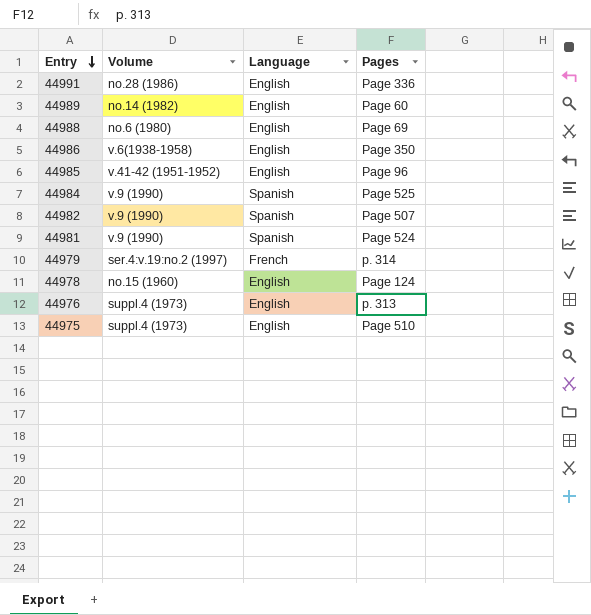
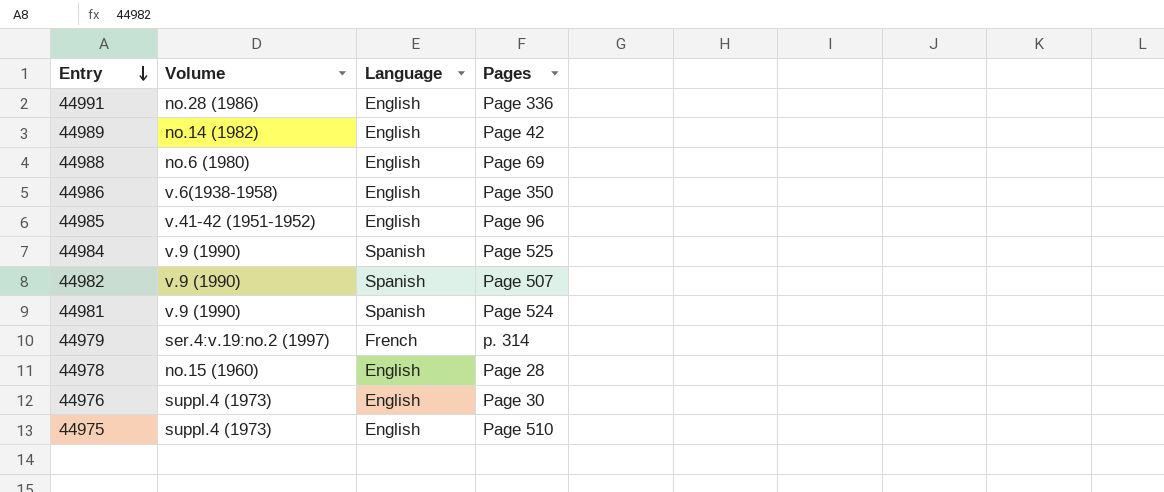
44989 | Pages: Page 60 -> Page 42
44978 | Pages: Page 124 -> Page 28
44976 | Pages: p. 313 -> Page 30

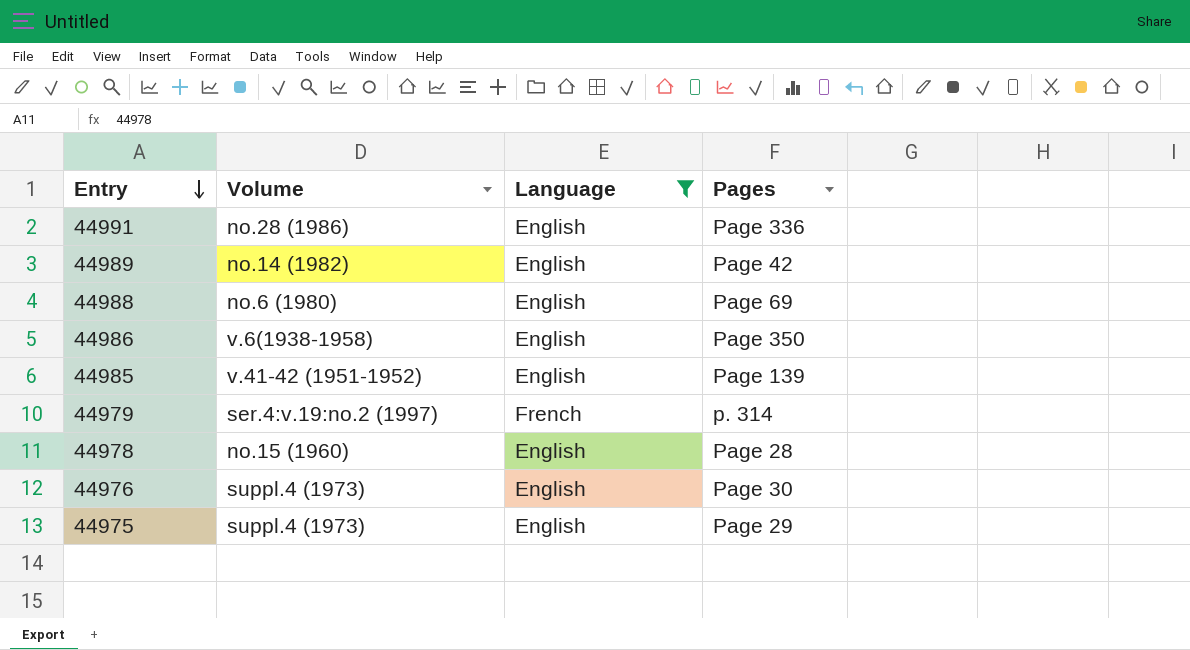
filter: none -> Language != Spanish
44985 | Pages: Page 96 -> Page 139
44975 | Pages: Page 510 -> Page 29

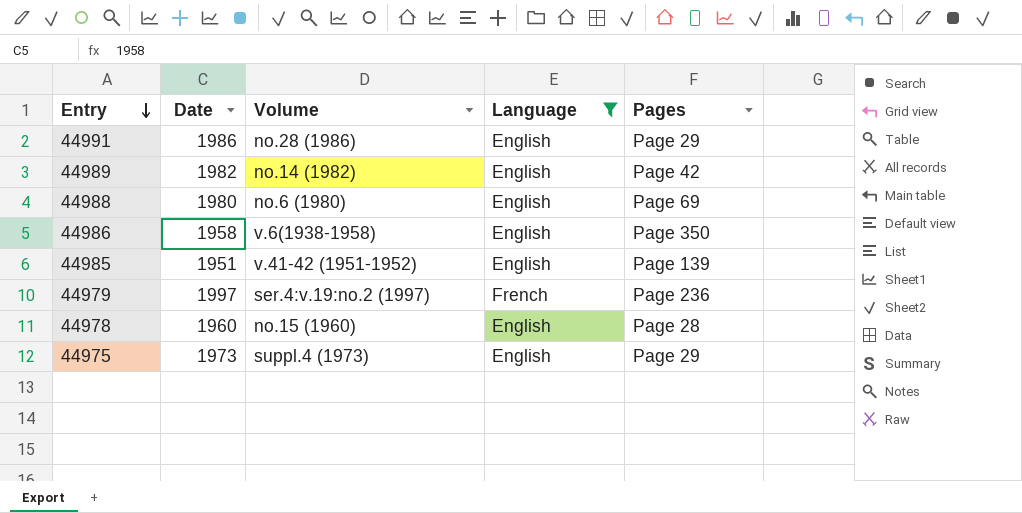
column Date | position: none -> 2
row 44976: suppl.4 (1973) | English | Page 30 -> none
44991 | Pages: Page 336 -> Page 29
44979 | Pages: p. 314 -> Page 236

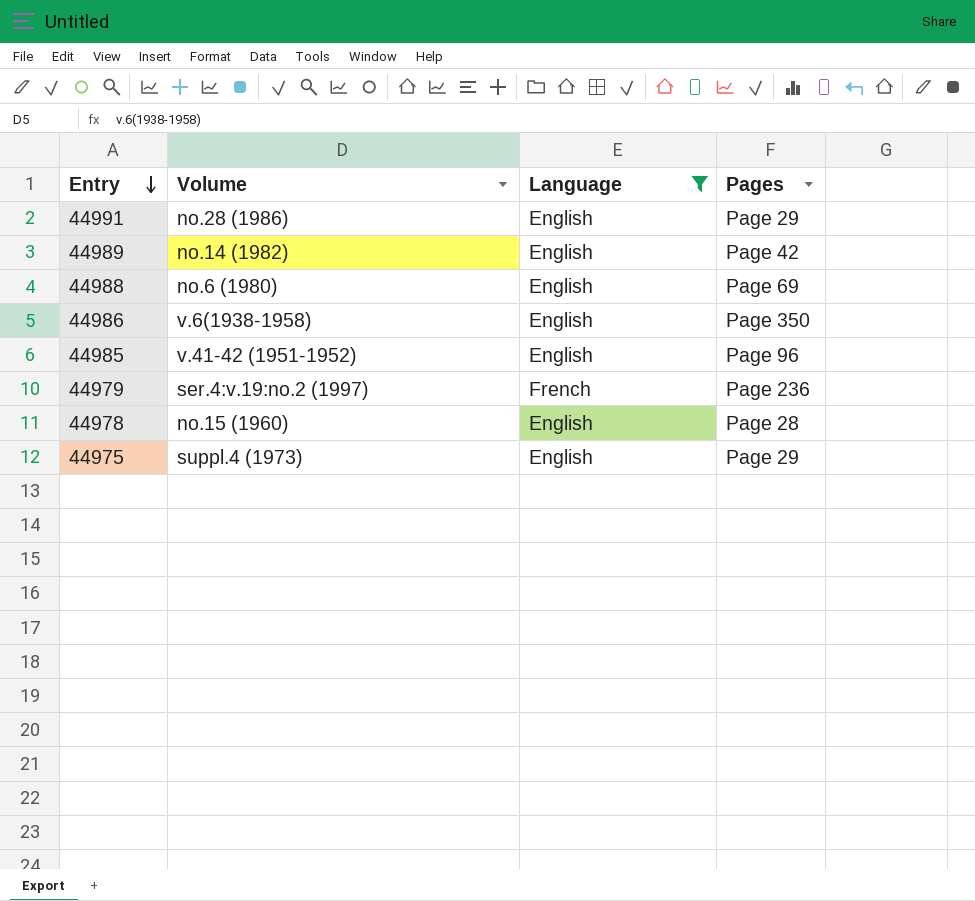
column Date | position: 2 -> none
44985 | Pages: Page 139 -> Page 96

